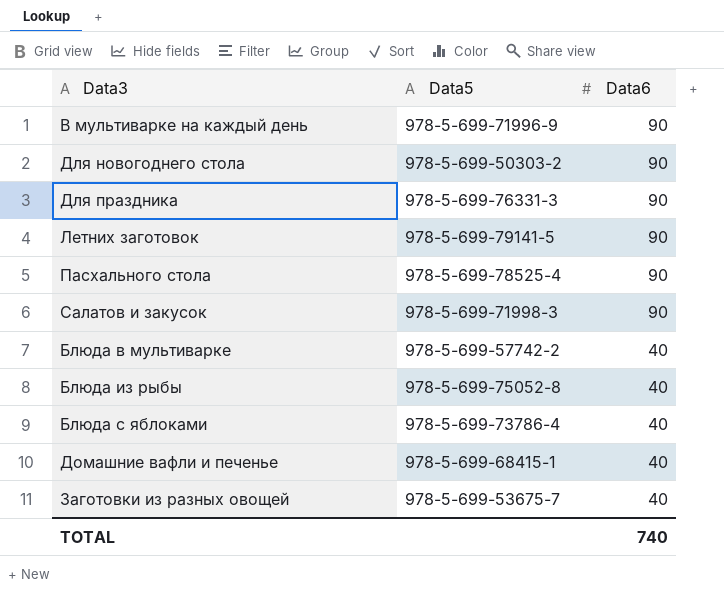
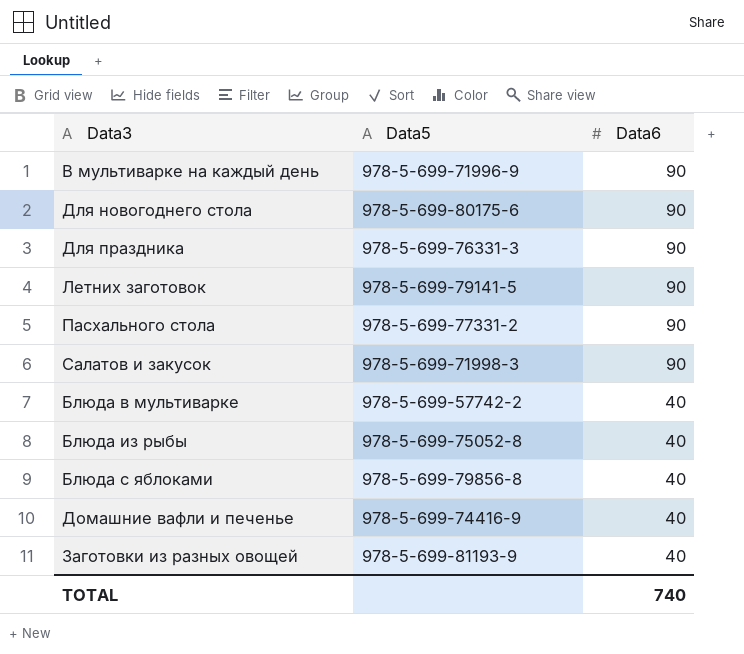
Для новогоднего стола | Data5: 978-5-699-50303-2 -> 978-5-699-80175-6
Пасхального стола | Data5: 978-5-699-78525-4 -> 978-5-699-77331-2
Блюда с яблоками | Data5: 978-5-699-73786-4 -> 978-5-699-79856-8
Домашние вафли и печенье | Data5: 978-5-699-68415-1 -> 978-5-699-74416-9
Заготовки из разных овощей | Data5: 978-5-699-53675-7 -> 978-5-699-81193-9

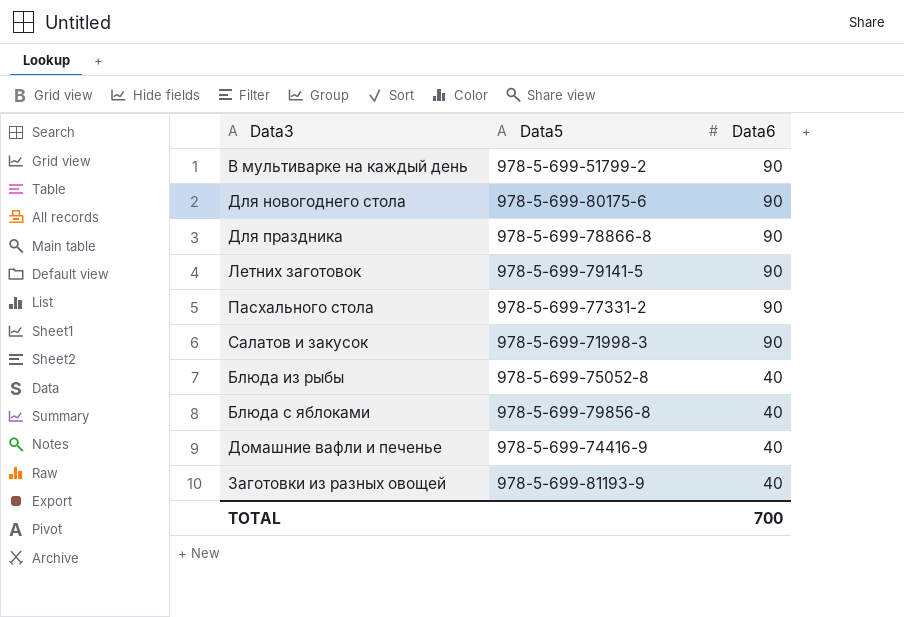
row Блюда в мультиварке: 978-5-699-57742-2 | 40 -> none
В мультиварке на каждый день | Data5: 978-5-699-71996-9 -> 978-5-699-51799-2
Для праздника | Data5: 978-5-699-76331-3 -> 978-5-699-78866-8
TOTAL | Data6: 740 -> 700

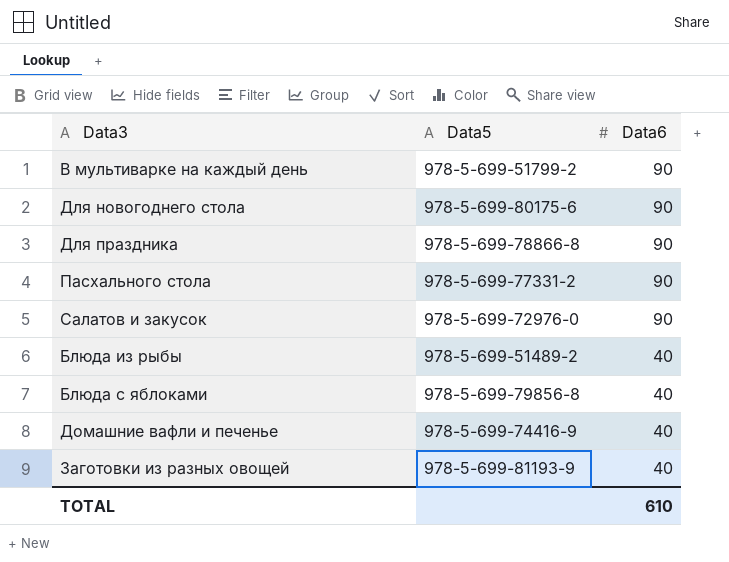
row Летних заготовок: 978-5-699-79141-5 | 90 -> none
Салатов и закусок | Data5: 978-5-699-71998-3 -> 978-5-699-72976-0
Блюда из рыбы | Data5: 978-5-699-75052-8 -> 978-5-699-51489-2
TOTAL | Data6: 700 -> 610

